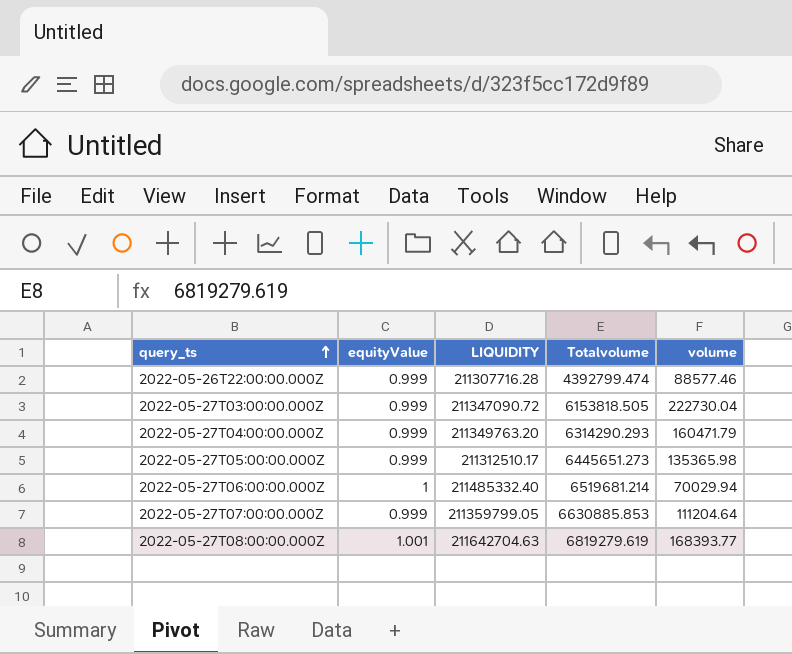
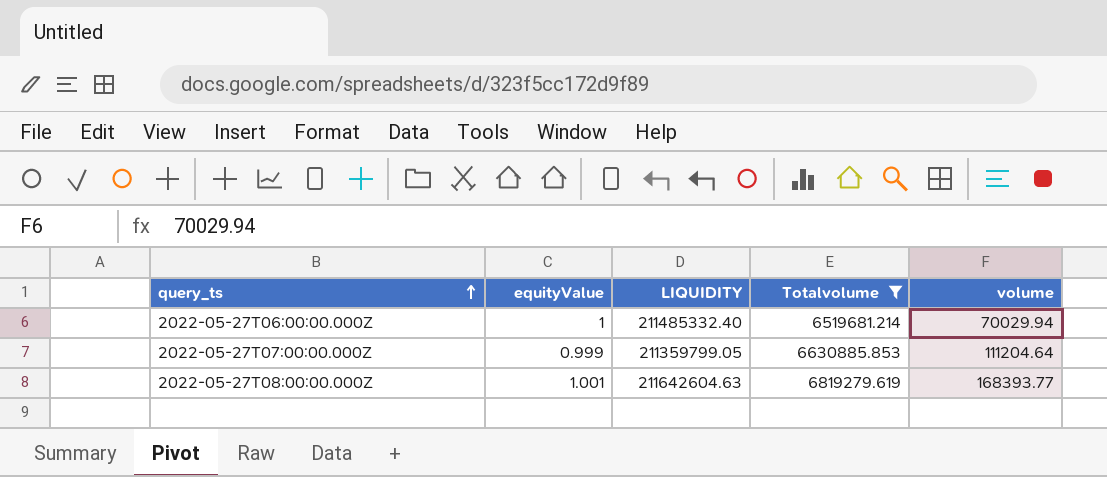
filter: none -> Totalvolume >= 6519681.214
2022-05-27T08:00:00.000Z | LIQUIDITY: 211642704.63 -> 211642604.63

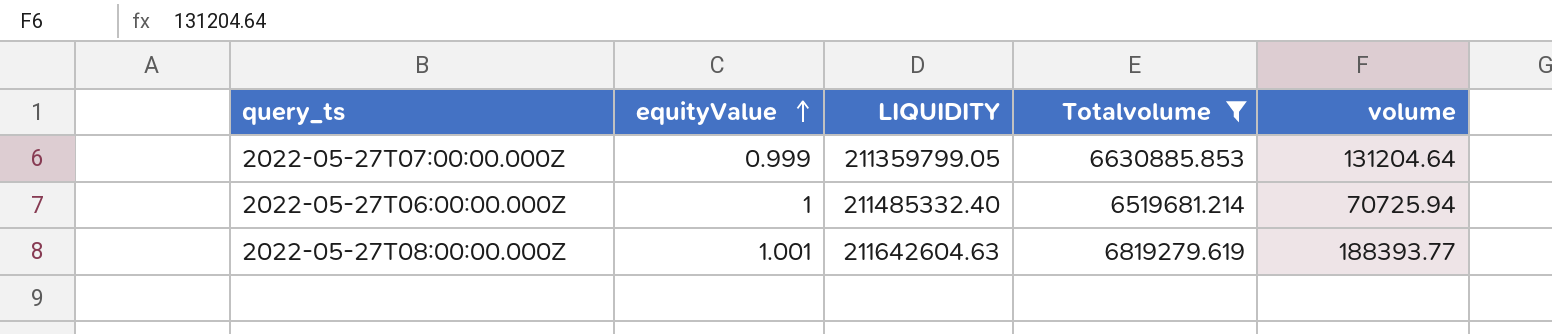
row order: query_ts ascending -> equityValue ascending
2022-05-27T07:00:00.000Z | volume: 111204.64 -> 131204.64
2022-05-27T06:00:00.000Z | volume: 70029.94 -> 70725.94
2022-05-27T08:00:00.000Z | volume: 168393.77 -> 188393.77

